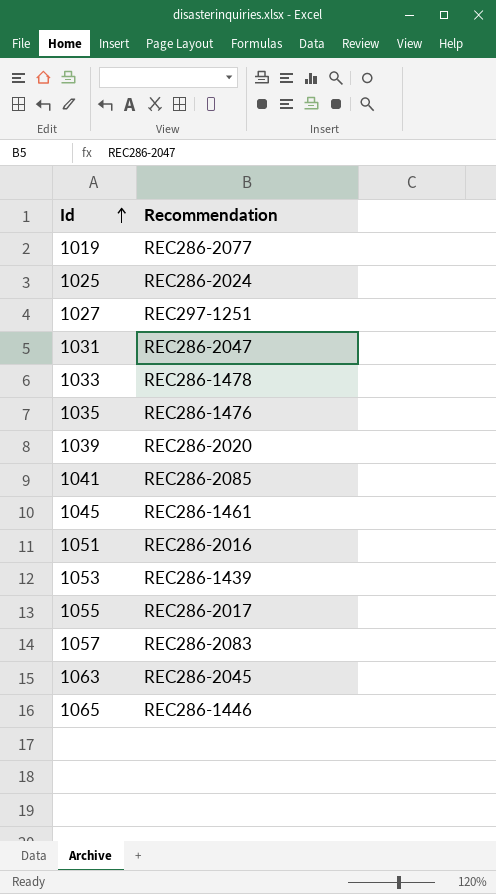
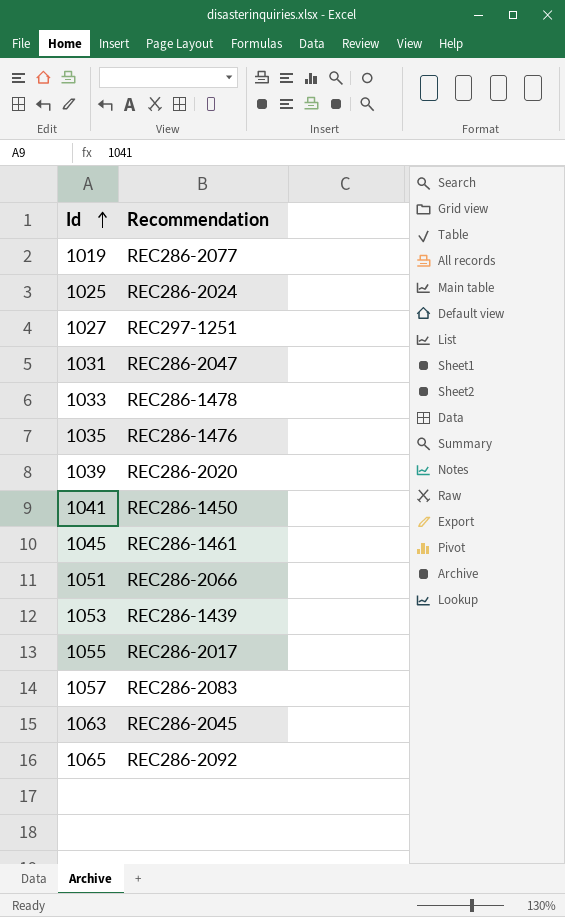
1041 | Recommendation: REC286-2085 -> REC286-1450
1051 | Recommendation: REC286-2016 -> REC286-2066
1065 | Recommendation: REC286-1446 -> REC286-2092

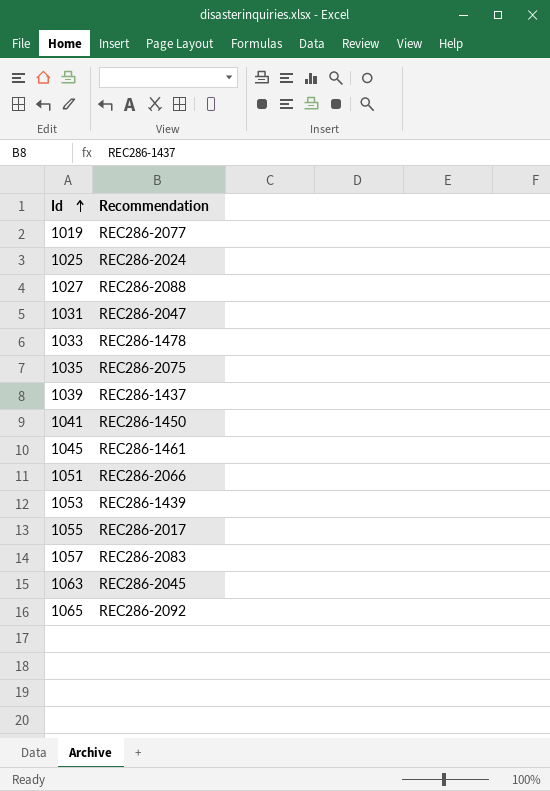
1027 | Recommendation: REC297-1251 -> REC286-2088
1035 | Recommendation: REC286-1476 -> REC286-2075
1039 | Recommendation: REC286-2020 -> REC286-1437

